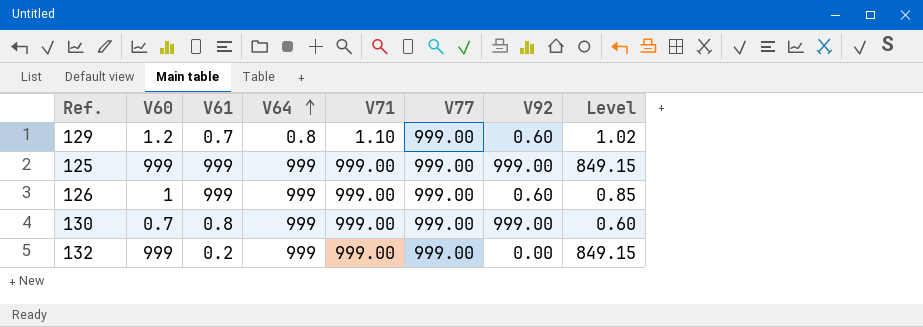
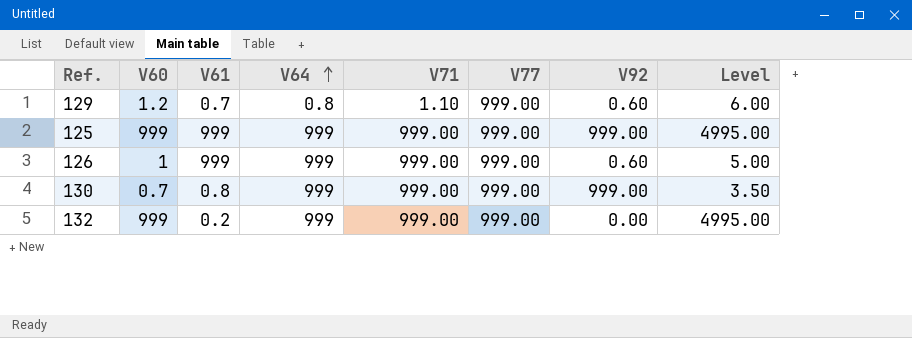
column Level | formula: [V60] * 0.85 -> [V60] * 5

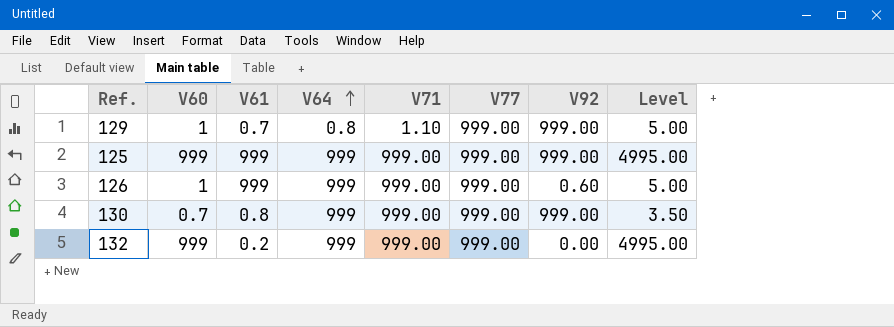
129 | V60: 1.2 -> 1
129 | V92: 0.60 -> 999.00
129 | Level: 6.00 -> 5.00

